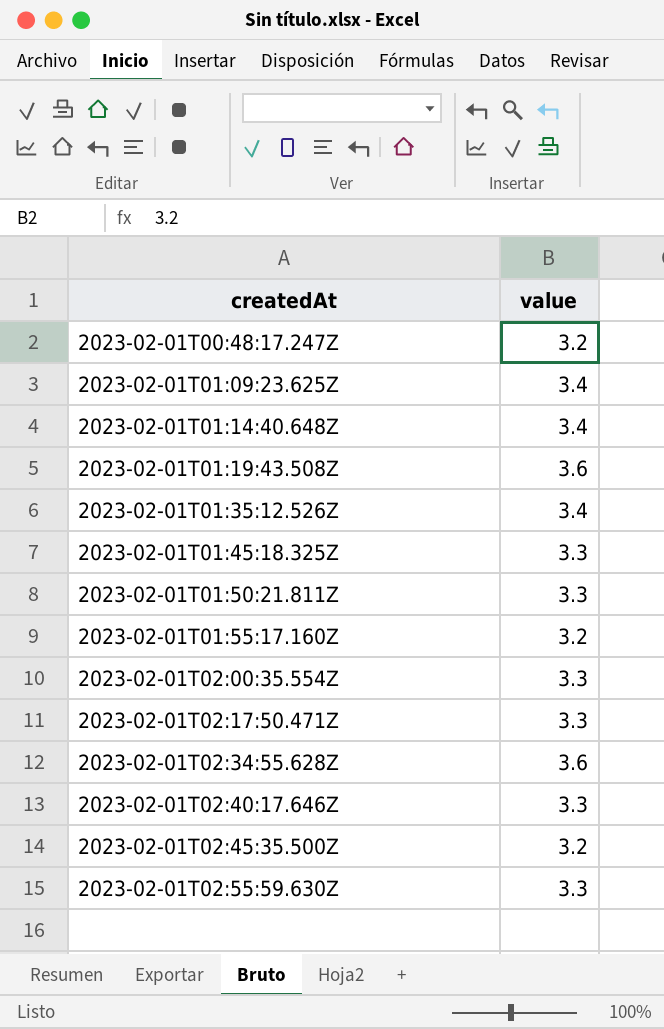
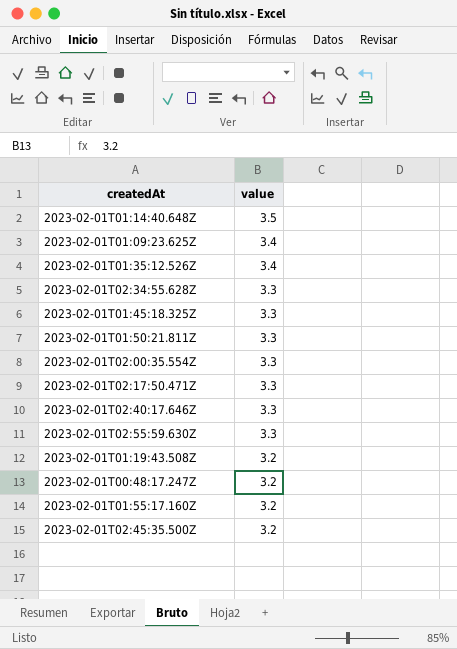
row order: createdAt ascending -> value descending
2023-02-01T01:14:40.648Z | value: 3.4 -> 3.5
2023-02-01T02:34:55.628Z | value: 3.6 -> 3.3
2023-02-01T01:19:43.508Z | value: 3.6 -> 3.2

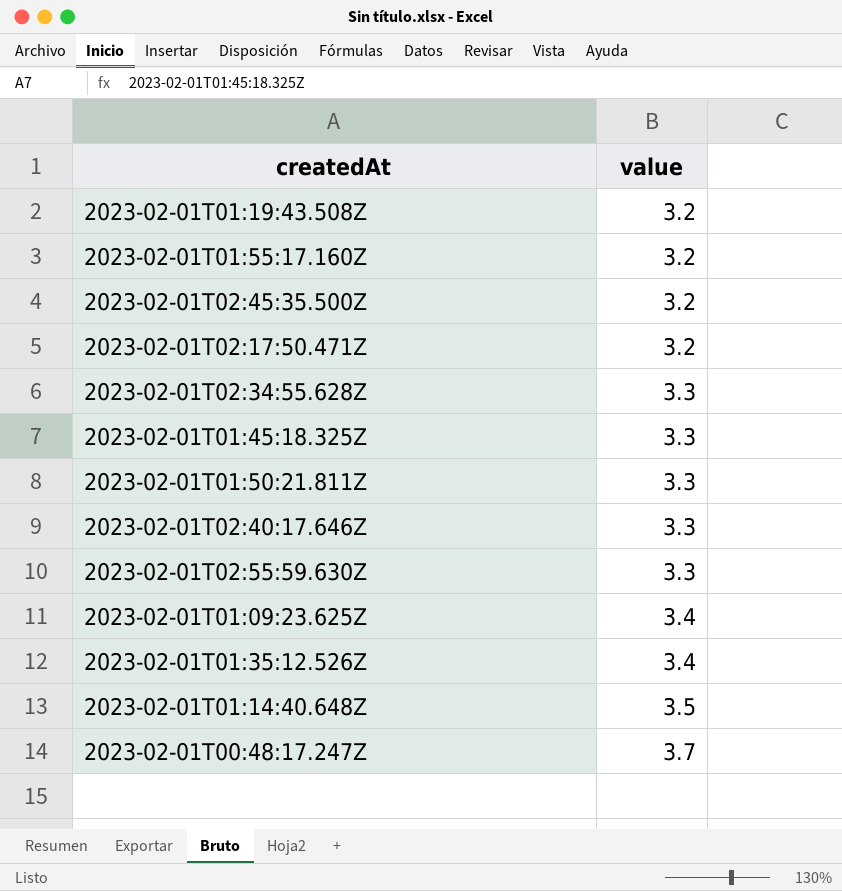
row order: value descending -> value ascending
row 2023-02-01T02:00:35.554Z: 3.3 -> none
2023-02-01T02:17:50.471Z | value: 3.3 -> 3.2
2023-02-01T00:48:17.247Z | value: 3.2 -> 3.7

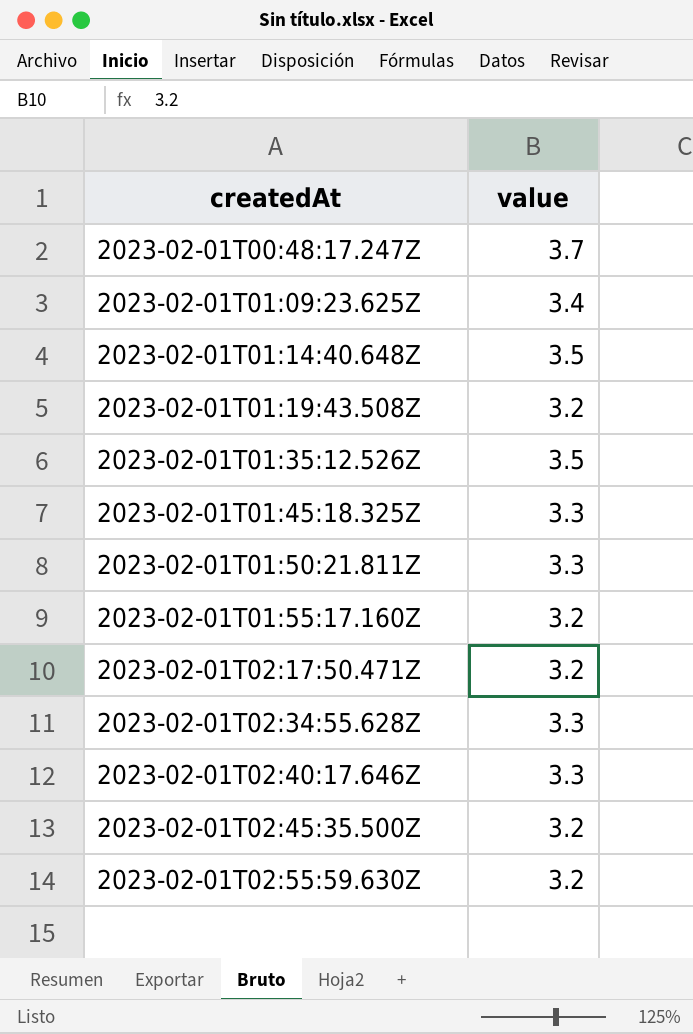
row order: value ascending -> createdAt ascending
2023-02-01T01:35:12.526Z | value: 3.4 -> 3.5
2023-02-01T02:55:59.630Z | value: 3.3 -> 3.2

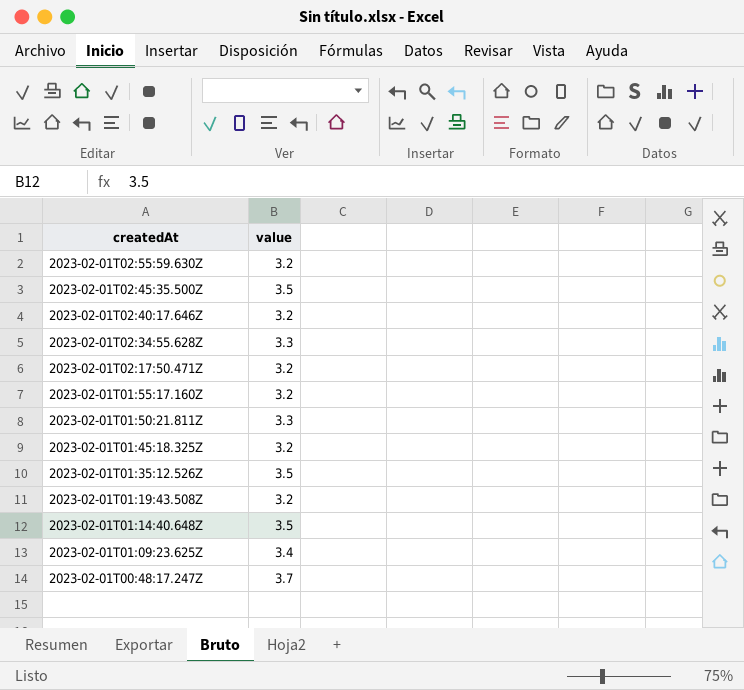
row order: createdAt ascending -> createdAt descending
2023-02-01T02:45:35.500Z | value: 3.2 -> 3.5
2023-02-01T02:40:17.646Z | value: 3.3 -> 3.2
2023-02-01T01:45:18.325Z | value: 3.3 -> 3.2

